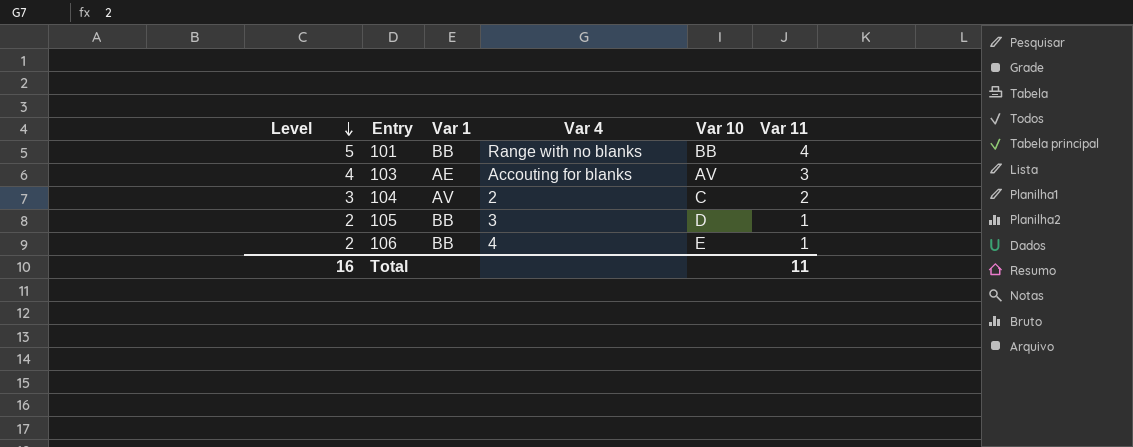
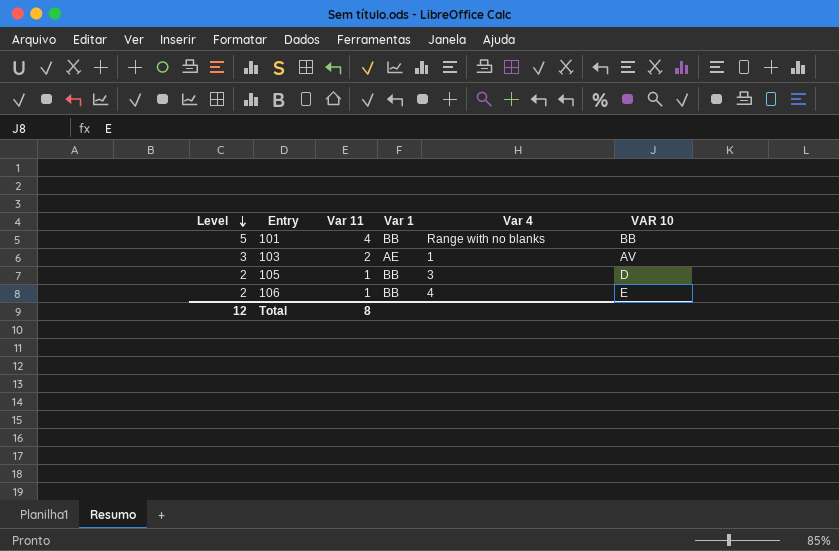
column Var 11 | position: 6 -> 3
column name: Var 10 -> VAR 10
row 104: 3 | AV | 2 | C | 2 -> none
103 | Level: 4 -> 3
103 | Var 11: 3 -> 2
103 | Var 4: Accouting for blanks -> 1
Total | Level: 16 -> 12
Total | Var 11: 11 -> 8

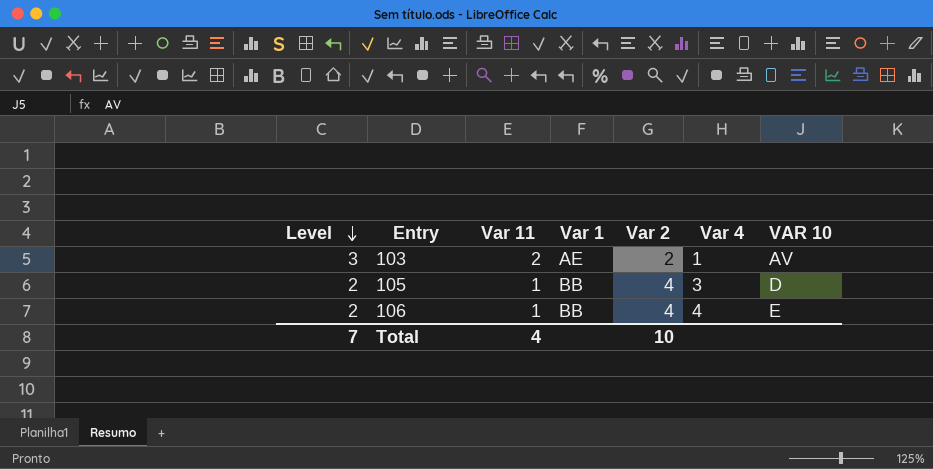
column Var 2 | position: none -> 5
row 101: 5 | 4 | BB | Range with no blanks | BB -> none
Total | Level: 12 -> 7
Total | Var 11: 8 -> 4

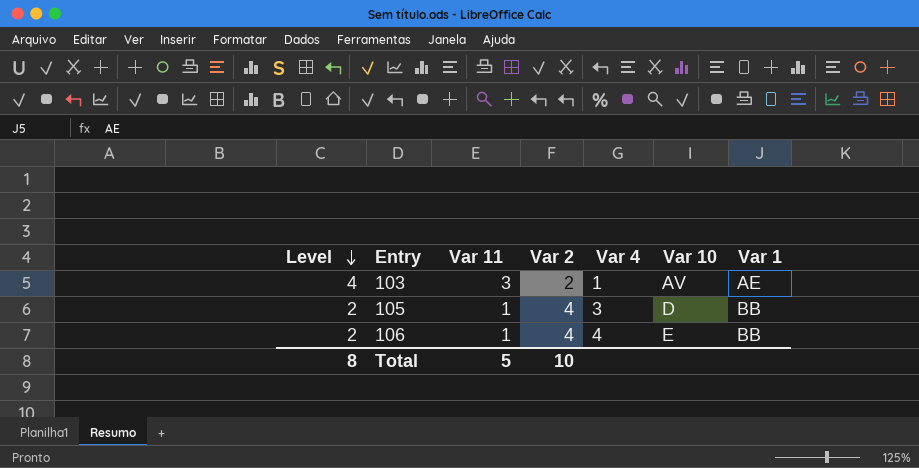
column name: VAR 10 -> Var 10
column Var 1 | position: 4 -> 7
103 | Level: 3 -> 4
103 | Var 11: 2 -> 3
Total | Level: 7 -> 8
Total | Var 11: 4 -> 5

